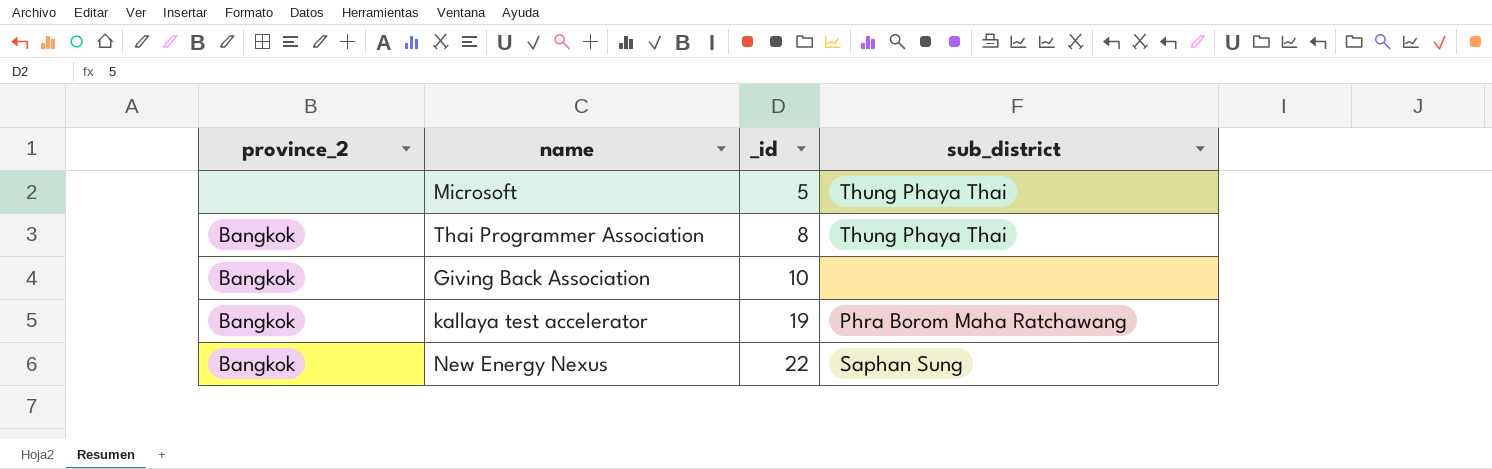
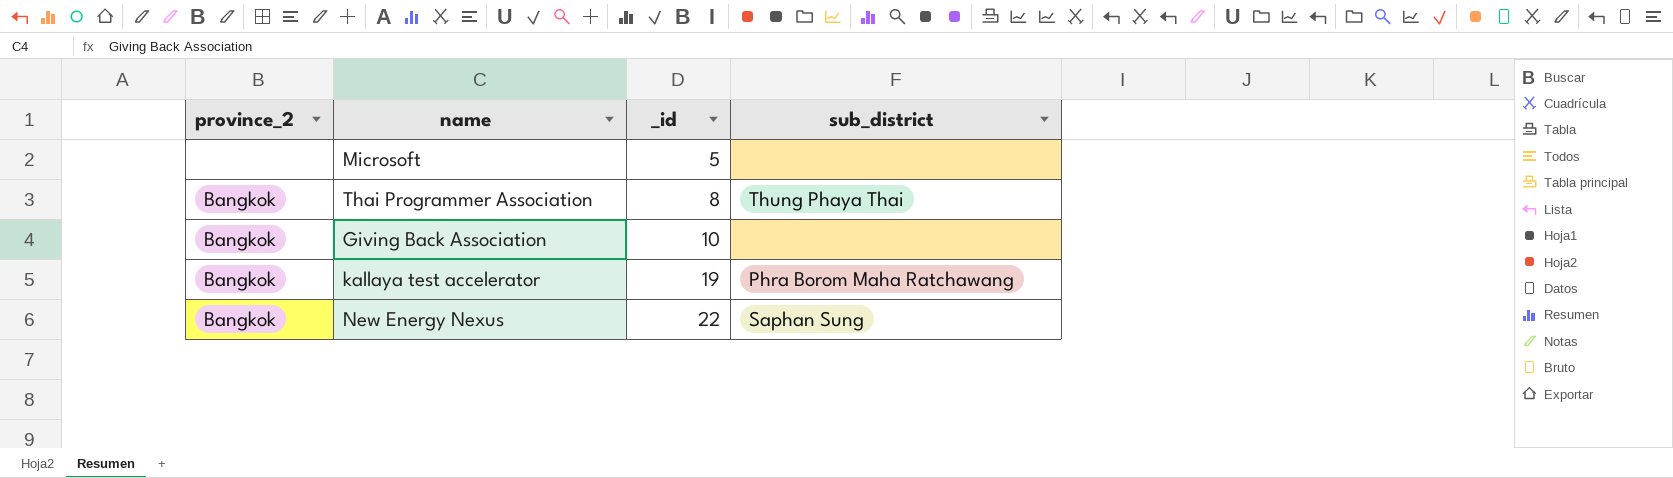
Microsoft | sub_district: Thung Phaya Thai -> none

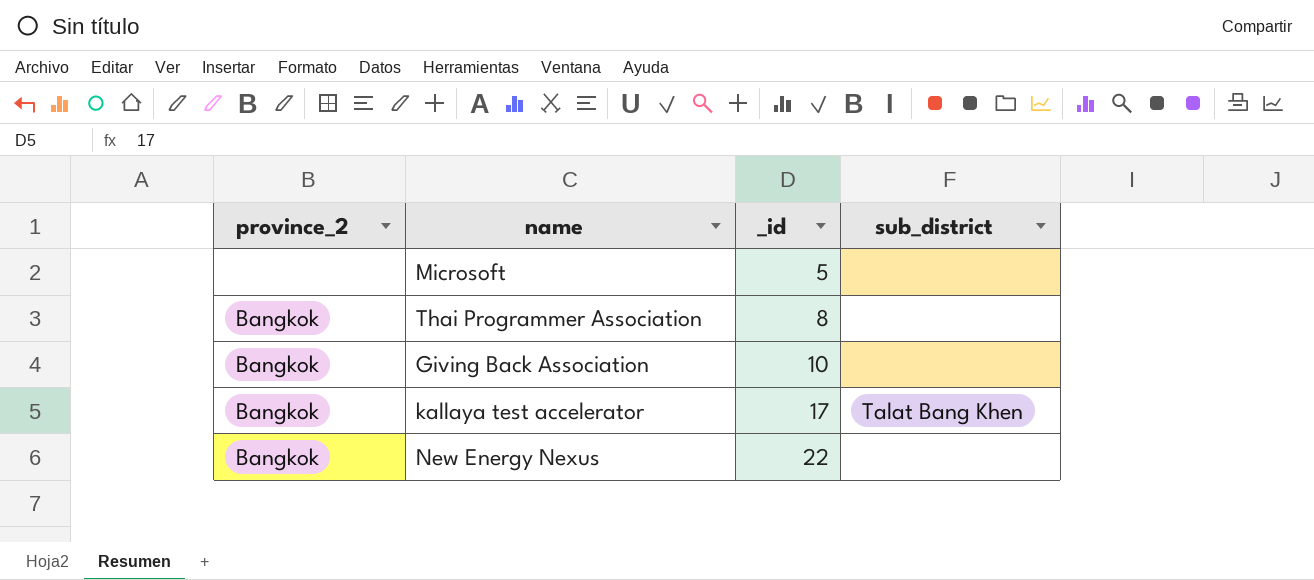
Thai Programmer Association | sub_district: Thung Phaya Thai -> none
kallaya test accelerator | _id: 19 -> 17
kallaya test accelerator | sub_district: Phra Borom Maha Ratchawang -> Talat Bang Khen
New Energy Nexus | sub_district: Saphan Sung -> none

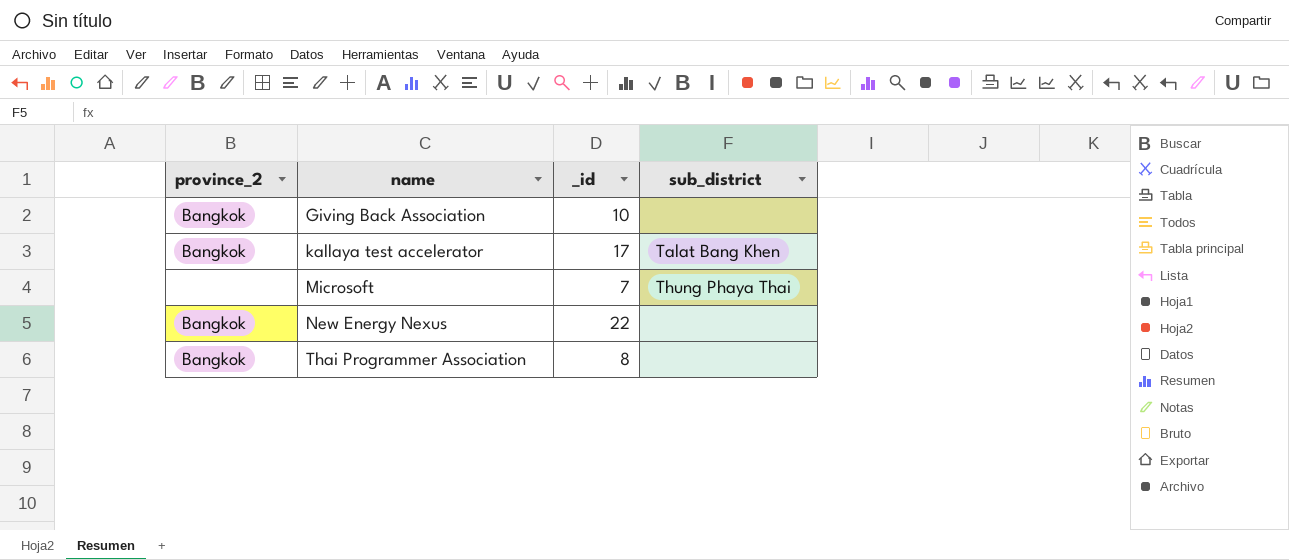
row order: _id ascending -> name ascending
Microsoft | _id: 5 -> 7
Microsoft | sub_district: none -> Thung Phaya Thai

